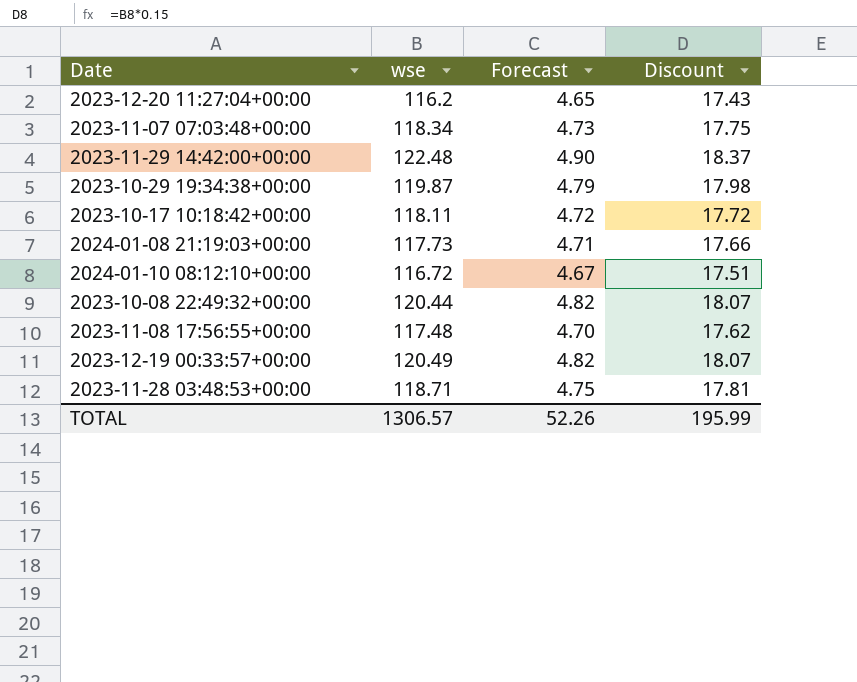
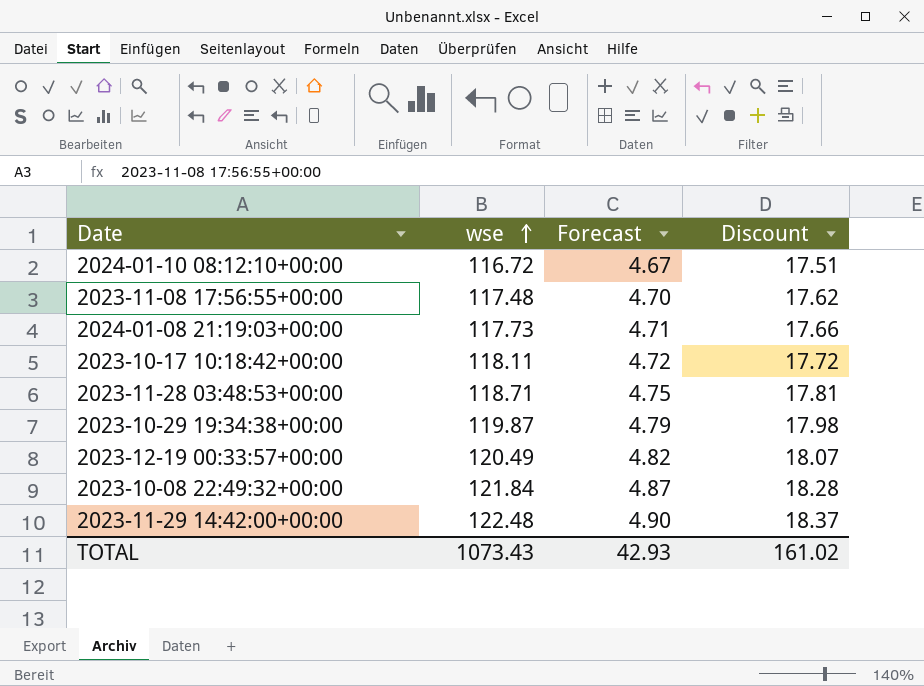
row order: none -> wse ascending
row 2023-12-20 11:27:04+00:00: 116.2 | 4.65 | 17.43 -> none
row 2023-11-07 07:03:48+00:00: 118.34 | 4.73 | 17.75 -> none
2023-10-08 22:49:32+00:00 | wse: 120.44 -> 121.84
2023-10-08 22:49:32+00:00 | Forecast: 4.82 -> 4.87
2023-10-08 22:49:32+00:00 | Discount: 18.07 -> 18.28
TOTAL | wse: 1306.57 -> 1073.43
TOTAL | Forecast: 52.26 -> 42.93
TOTAL | Discount: 195.99 -> 161.02

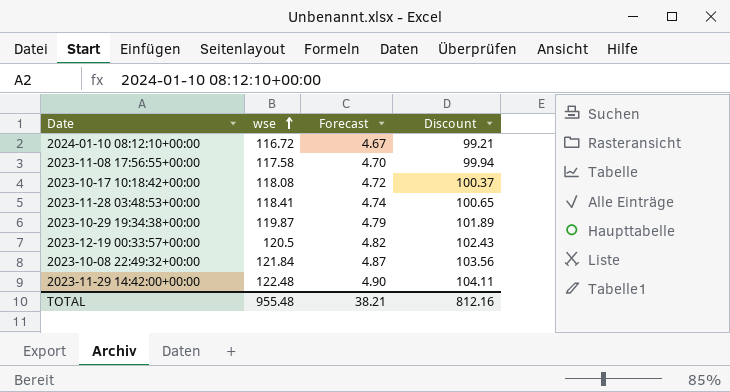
column Discount | formula: [wse] * 0.15 -> [wse] * 0.85
row 2024-01-08 21:19:03+00:00: 117.73 | 4.71 | 17.66 -> none
2023-11-08 17:56:55+00:00 | wse: 117.48 -> 117.58
2023-10-17 10:18:42+00:00 | wse: 118.11 -> 118.08
2023-11-28 03:48:53+00:00 | wse: 118.71 -> 118.41
2023-11-28 03:48:53+00:00 | Forecast: 4.75 -> 4.74
2023-12-19 00:33:57+00:00 | wse: 120.49 -> 120.5
TOTAL | wse: 1073.43 -> 955.48
TOTAL | Forecast: 42.93 -> 38.21
TOTAL | Discount: 161.02 -> 812.16

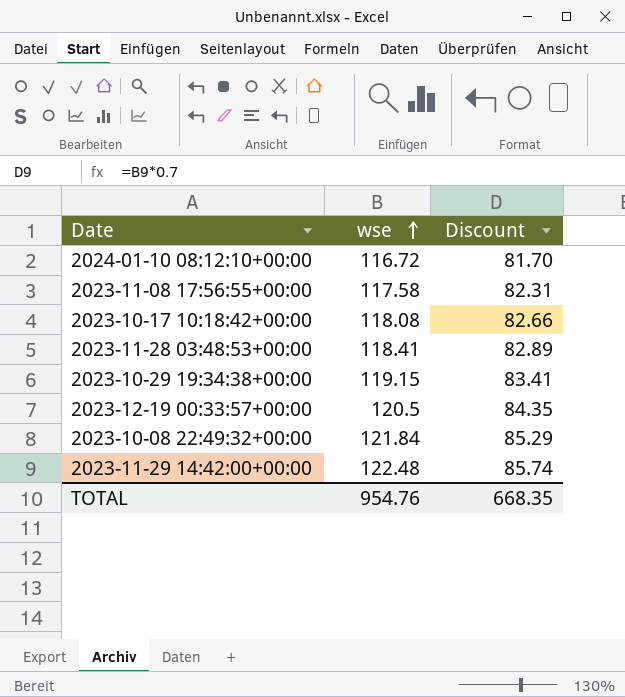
column Forecast | formula: [wse] * 0.04 -> none
column Discount | formula: [wse] * 0.85 -> [wse] * 0.7
2023-10-29 19:34:38+00:00 | wse: 119.87 -> 119.15
TOTAL | wse: 955.48 -> 954.76
TOTAL | Discount: 812.16 -> 668.35

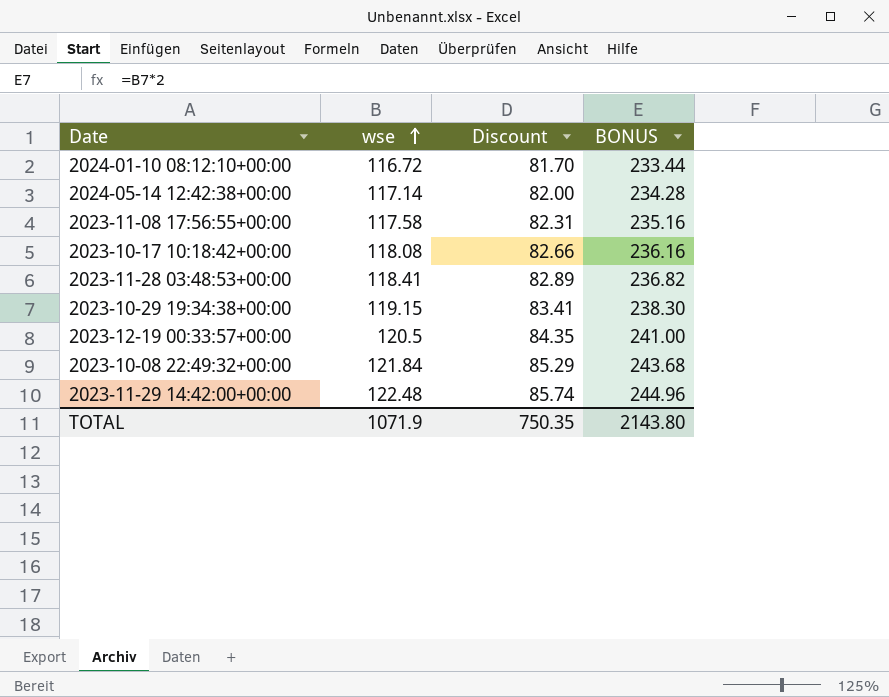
column BONUS | formula: none -> [wse] * 2
row 2024-05-14 12:42:38+00:00: none -> 117.14 | 82.00 | 234.28
TOTAL | wse: 954.76 -> 1071.9
TOTAL | Discount: 668.35 -> 750.35

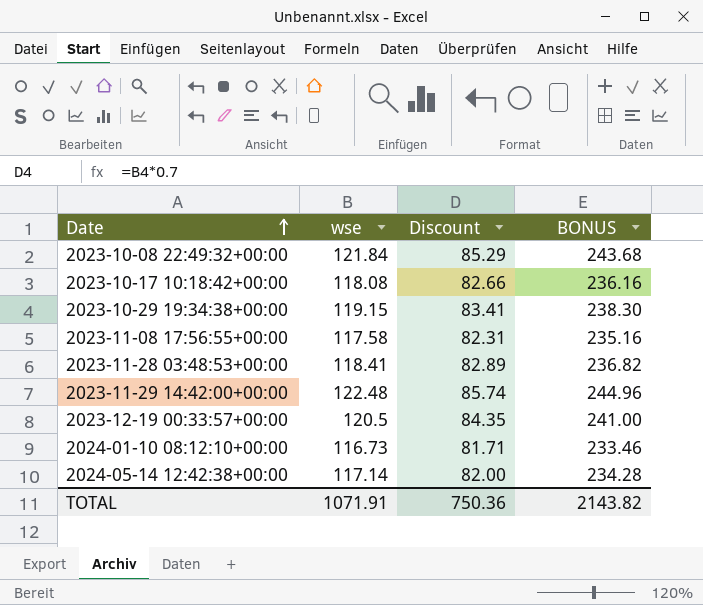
row order: wse ascending -> Date ascending
2024-01-10 08:12:10+00:00 | wse: 116.72 -> 116.73
2024-01-10 08:12:10+00:00 | Discount: 81.70 -> 81.71
2024-01-10 08:12:10+00:00 | BONUS: 233.44 -> 233.46
TOTAL | wse: 1071.9 -> 1071.91
TOTAL | Discount: 750.35 -> 750.36
TOTAL | BONUS: 2143.80 -> 2143.82

